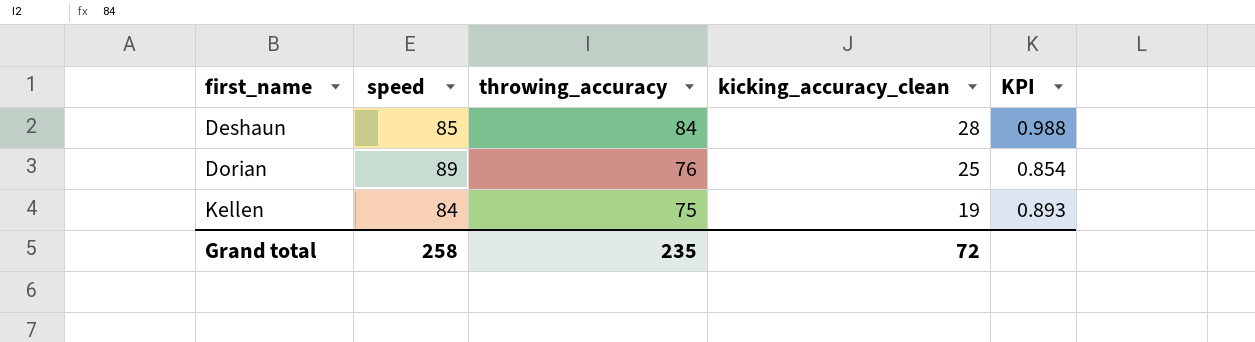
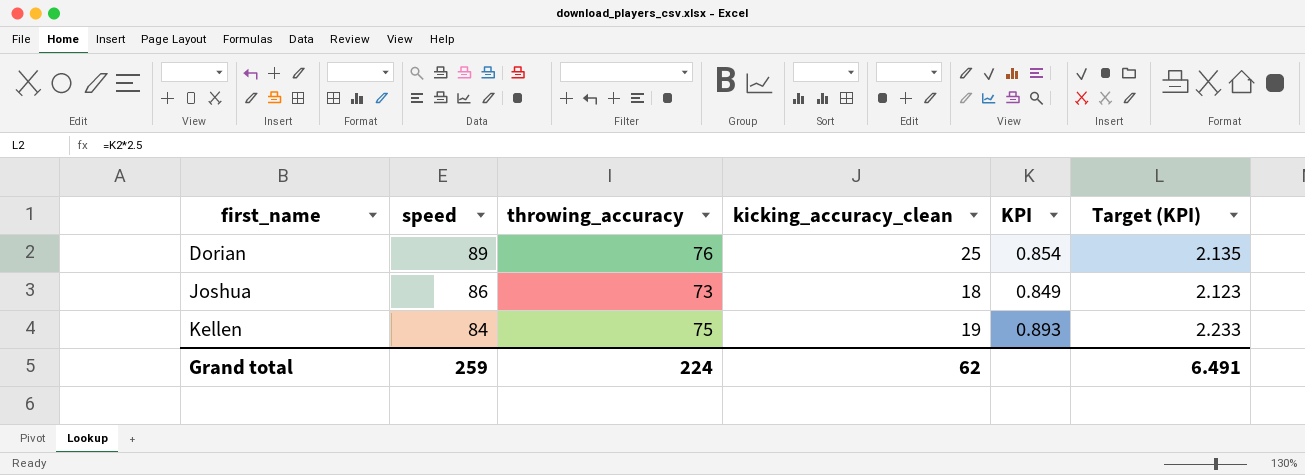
column Target (KPI) | formula: none -> [KPI] * 2.5
row Deshaun: 85 | 84 | 28 | 0.988 -> none
row Joshua: none -> 86 | 73 | 18 | 0.849 | 2.123
Grand total | speed: 258 -> 259
Grand total | throwing_accuracy: 235 -> 224
Grand total | kicking_accuracy_clean: 72 -> 62

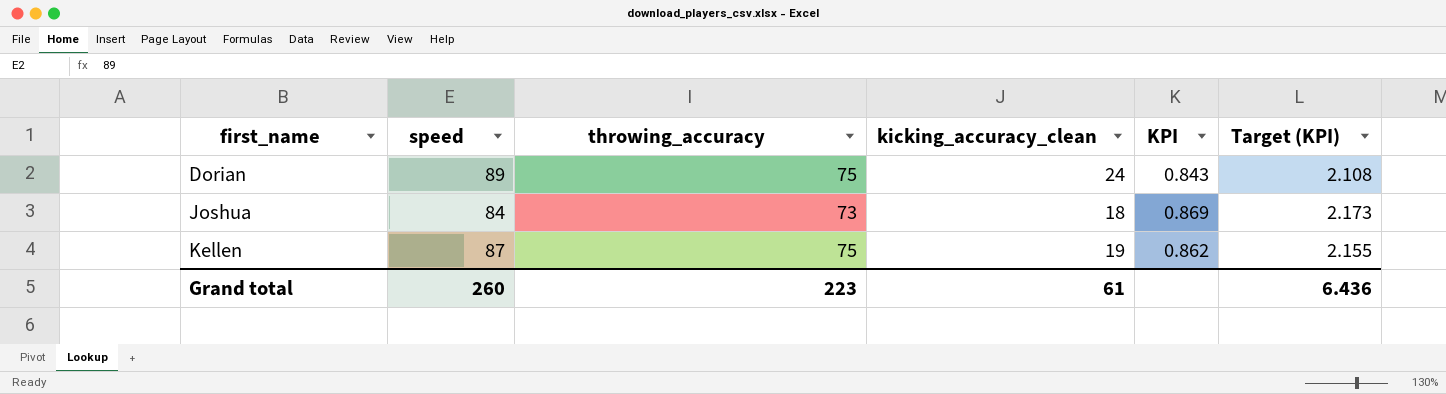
Dorian | throwing_accuracy: 76 -> 75
Dorian | kicking_accuracy_clean: 25 -> 24
Dorian | KPI: 0.854 -> 0.843
Dorian | Target (KPI): 2.135 -> 2.108
Joshua | speed: 86 -> 84
Joshua | KPI: 0.849 -> 0.869
Joshua | Target (KPI): 2.123 -> 2.173
Kellen | speed: 84 -> 87
Kellen | KPI: 0.893 -> 0.862
Kellen | Target (KPI): 2.233 -> 2.155
Grand total | speed: 259 -> 260
Grand total | throwing_accuracy: 224 -> 223
Grand total | kicking_accuracy_clean: 62 -> 61
Grand total | Target (KPI): 6.491 -> 6.436

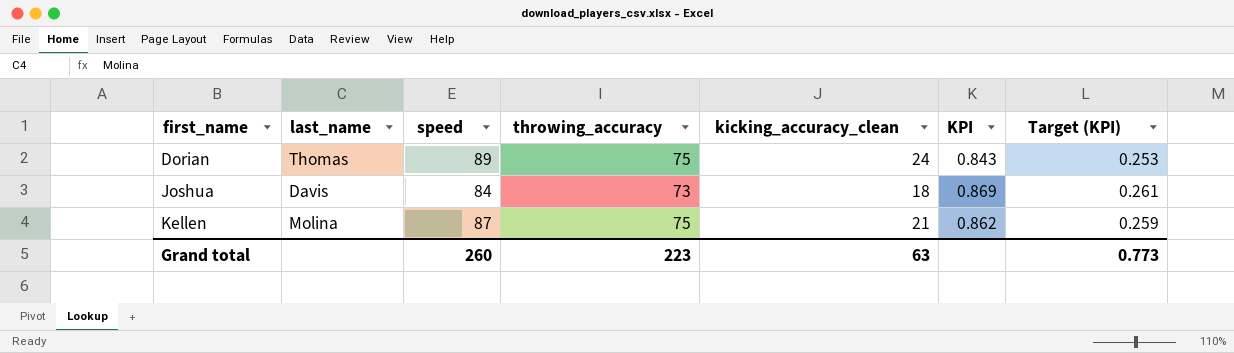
column last_name | position: none -> 2
column Target (KPI) | formula: [KPI] * 2.5 -> [KPI] * 0.3
Kellen | kicking_accuracy_clean: 19 -> 21
Grand total | kicking_accuracy_clean: 61 -> 63
Grand total | Target (KPI): 6.436 -> 0.773

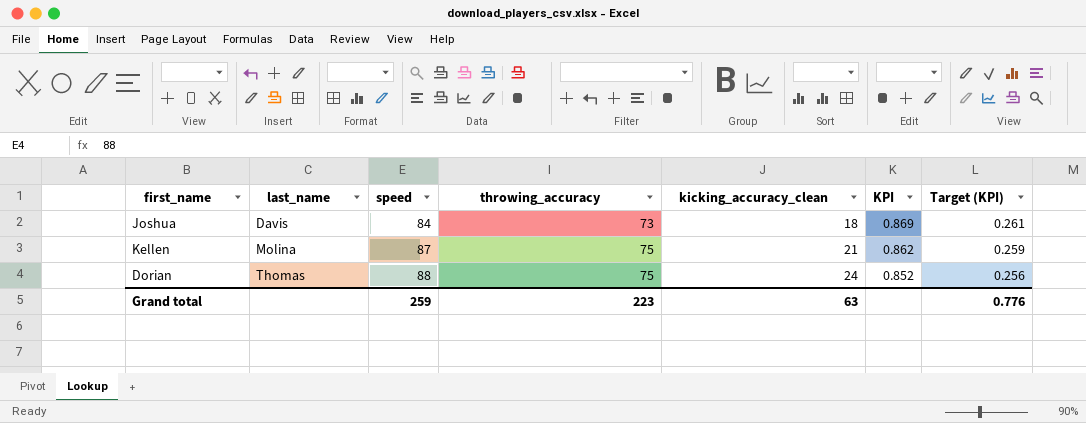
row order: first_name ascending -> last_name ascending
Dorian | speed: 89 -> 88
Dorian | KPI: 0.843 -> 0.852
Dorian | Target (KPI): 0.253 -> 0.256
Grand total | speed: 260 -> 259
Grand total | Target (KPI): 0.773 -> 0.776

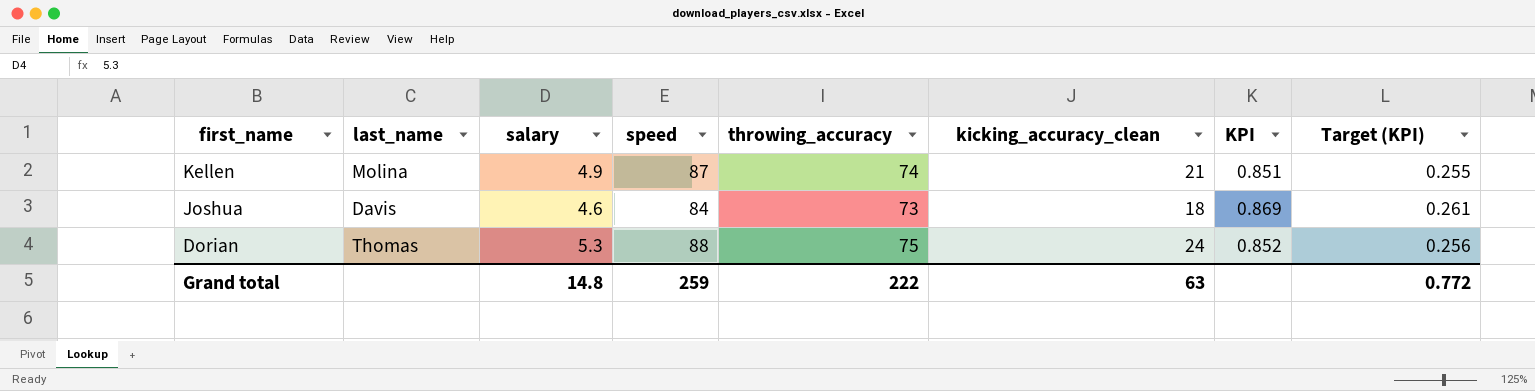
row order: last_name ascending -> first_name descending
column salary | position: none -> 3
Kellen | throwing_accuracy: 75 -> 74
Kellen | KPI: 0.862 -> 0.851
Kellen | Target (KPI): 0.259 -> 0.255
Grand total | throwing_accuracy: 223 -> 222
Grand total | Target (KPI): 0.776 -> 0.772

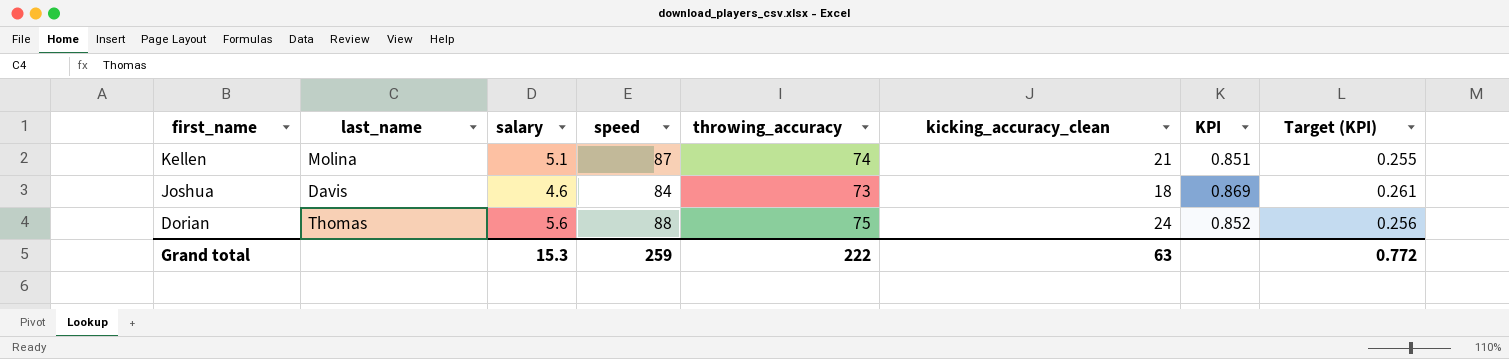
Kellen | salary: 4.9 -> 5.1
Dorian | salary: 5.3 -> 5.6
Grand total | salary: 14.8 -> 15.3

